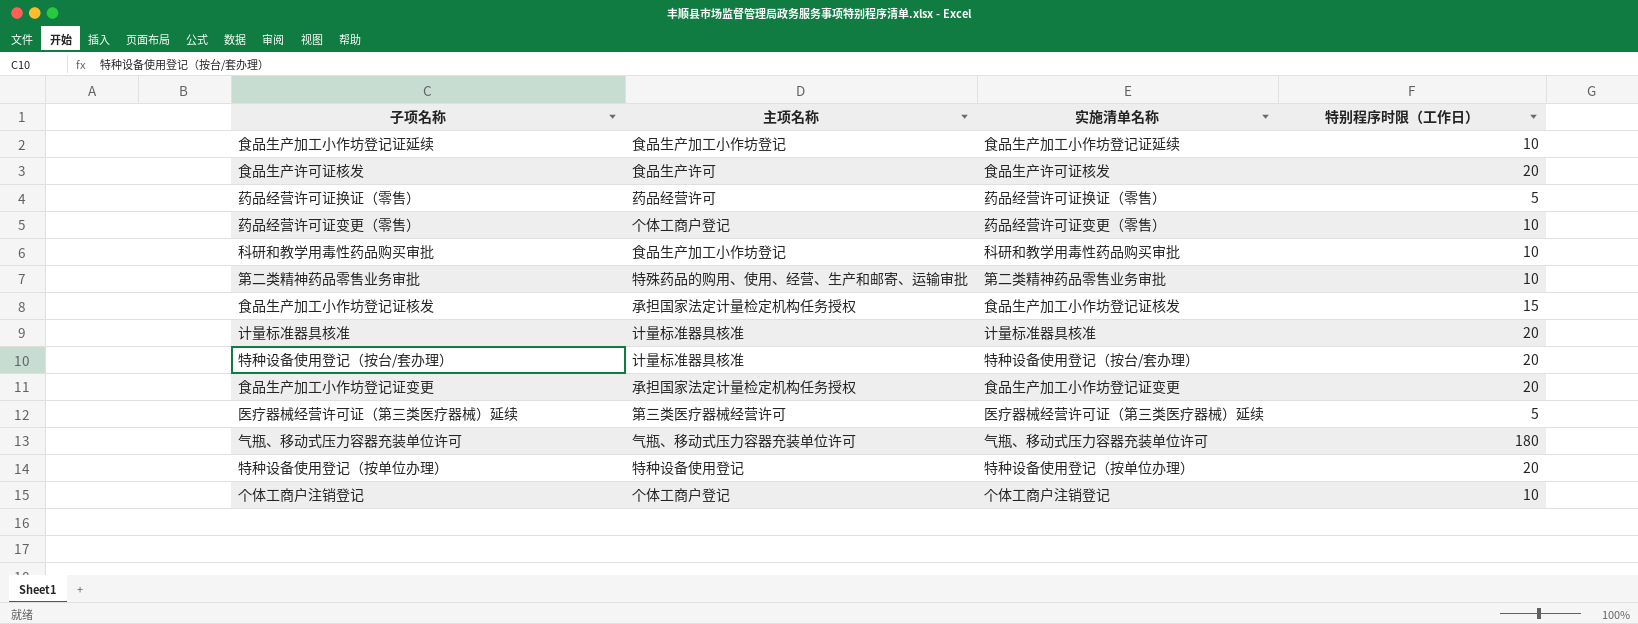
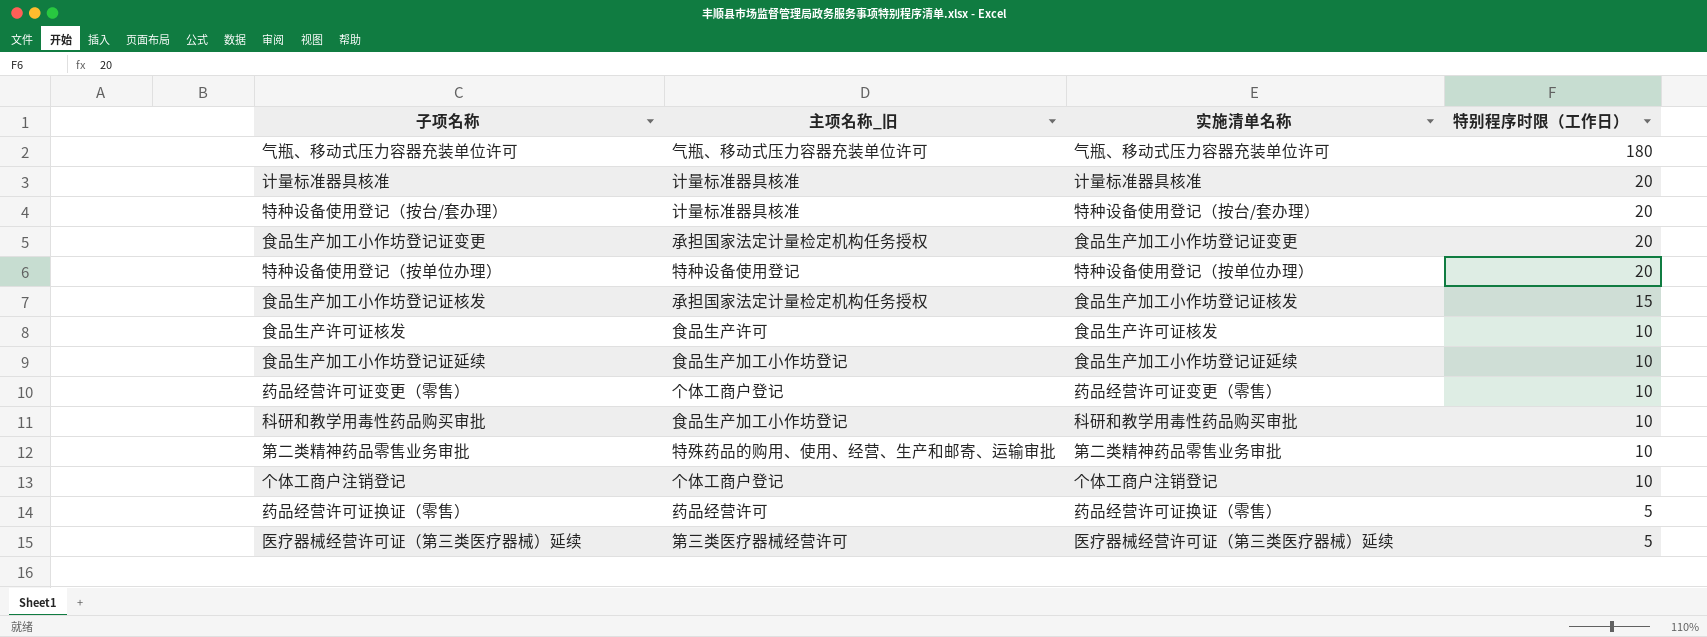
row order: none -> 特别程序时限（工作日） descending
column name: 主项名称 -> 主项名称_旧
食品生产许可证核发 | 特别程序时限（工作日）: 20 -> 10

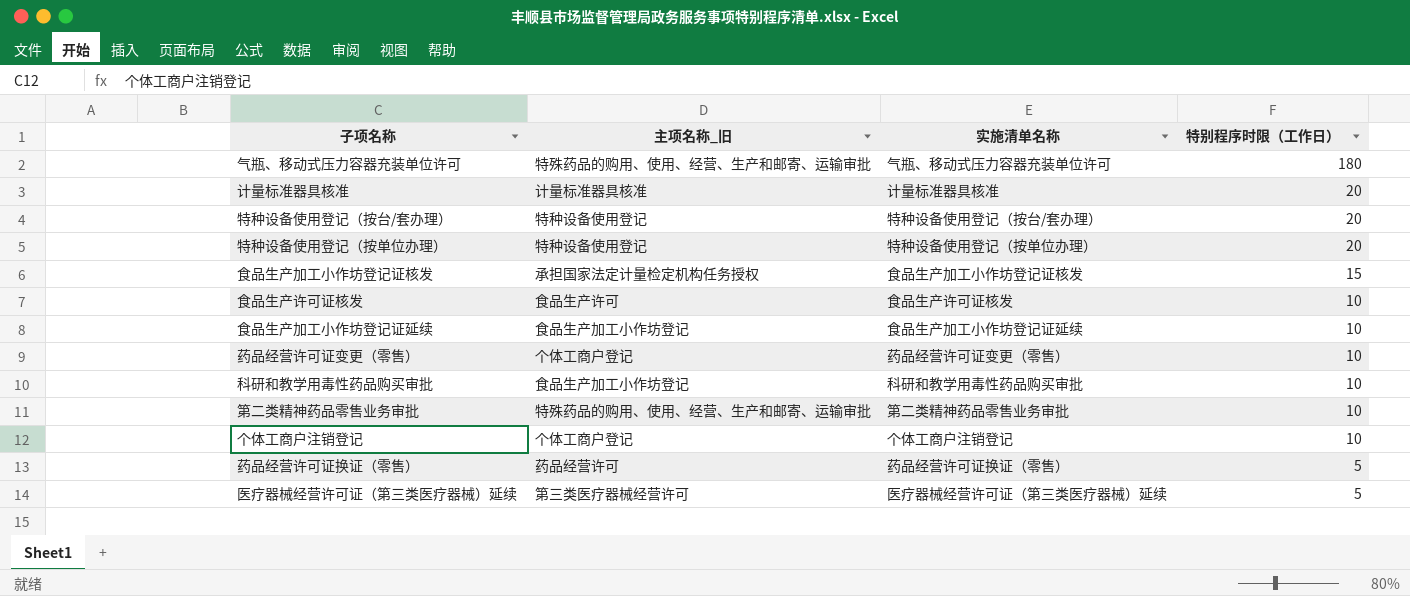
row 食品生产加工小作坊登记证变更: 承担国家法定计量检定机构任务授权 | 食品生产加工小作坊登记证变更 | 20 -> none
气瓶、移动式压力容器充装单位许可 | 主项名称_旧: 气瓶、移动式压力容器充装单位许可 -> 特殊药品的购用、使用、经营、生产和邮寄、运输审批
特种设备使用登记（按台/套办理） | 主项名称_旧: 计量标准器具核准 -> 特种设备使用登记

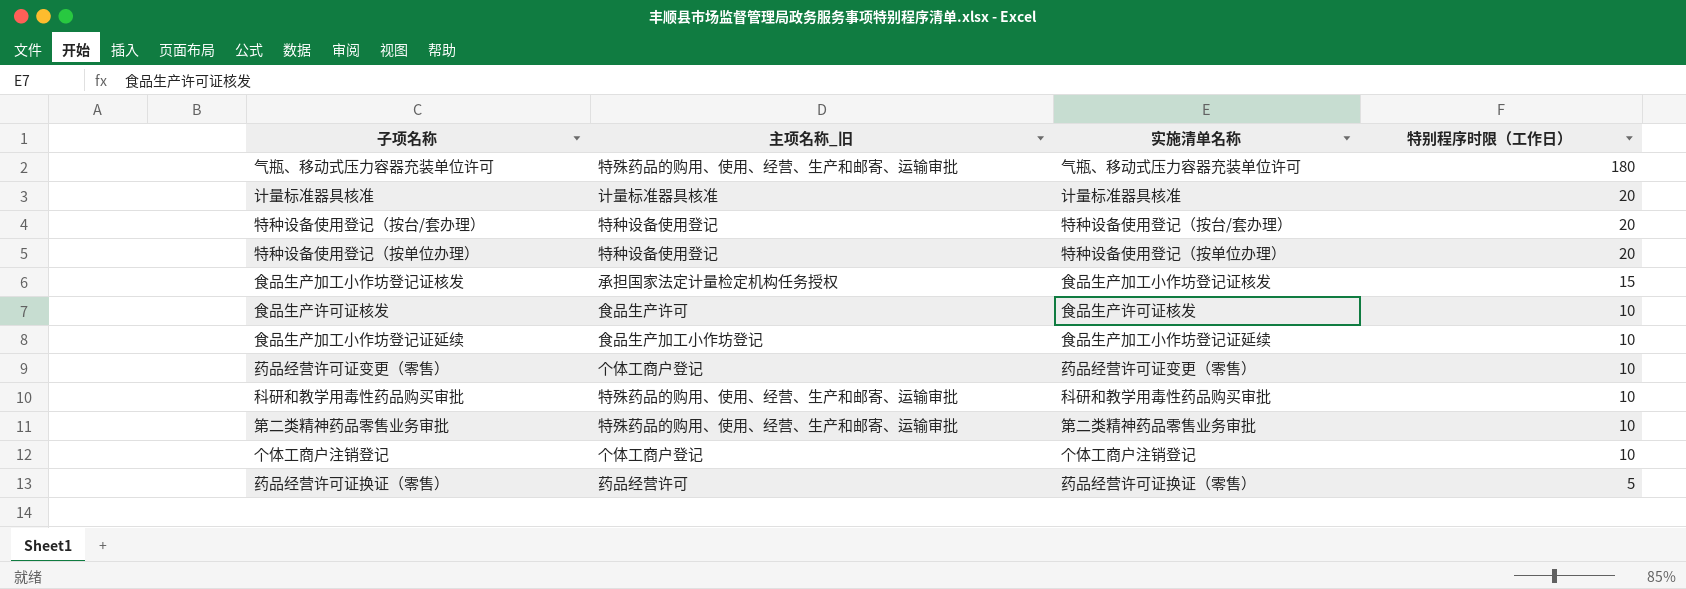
row 医疗器械经营许可证（第三类医疗器械）延续: 第三类医疗器械经营许可 | 医疗器械经营许可证（第三类医疗器械）延续 | 5 -> none
科研和教学用毒性药品购买审批 | 主项名称_旧: 食品生产加工小作坊登记 -> 特殊药品的购用、使用、经营、生产和邮寄、运输审批

